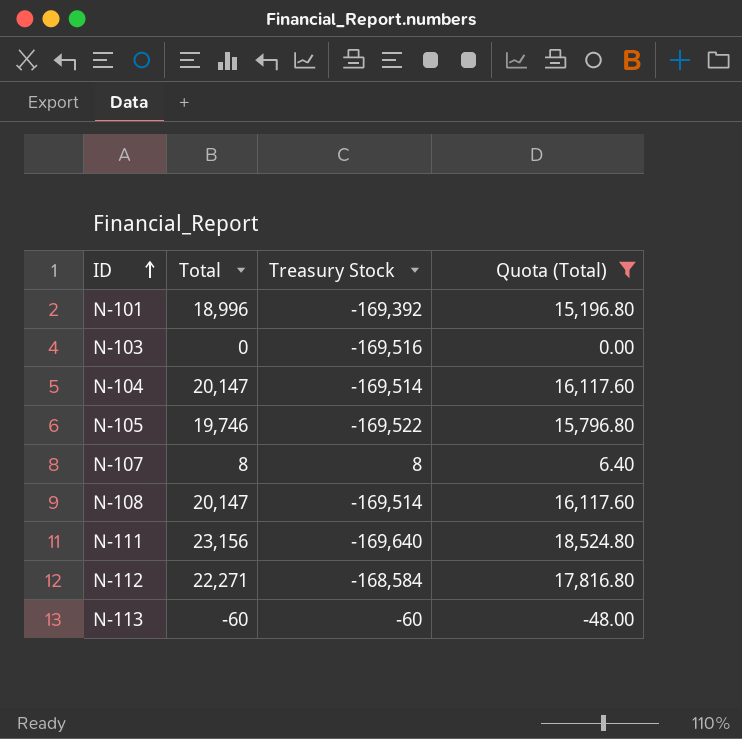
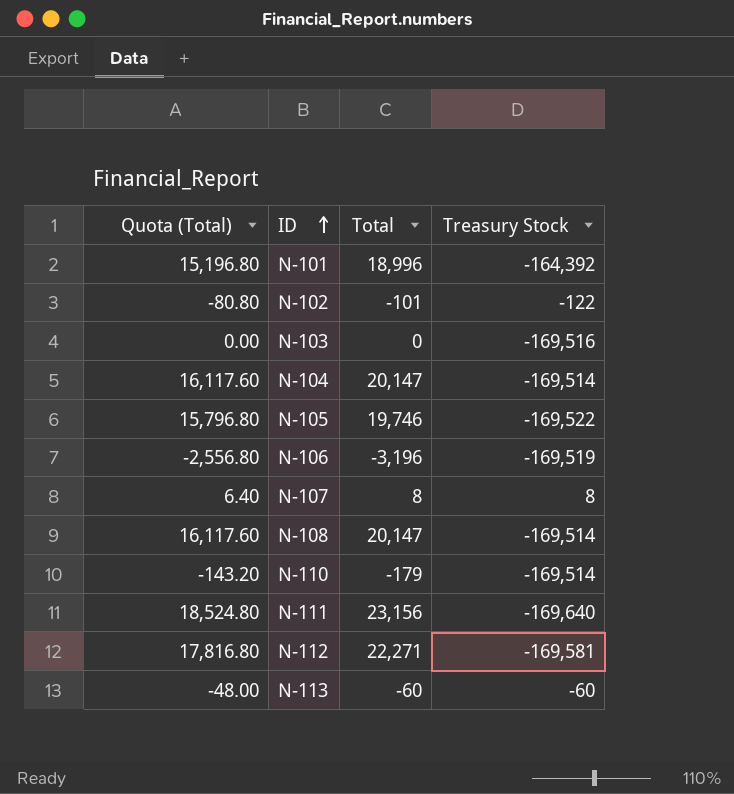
filter: Quota (Total) >= -48.00 -> none
column Quota (Total) | position: 4 -> 1
N-101 | Treasury Stock: -169,392 -> -164,392
N-112 | Treasury Stock: -168,584 -> -169,581

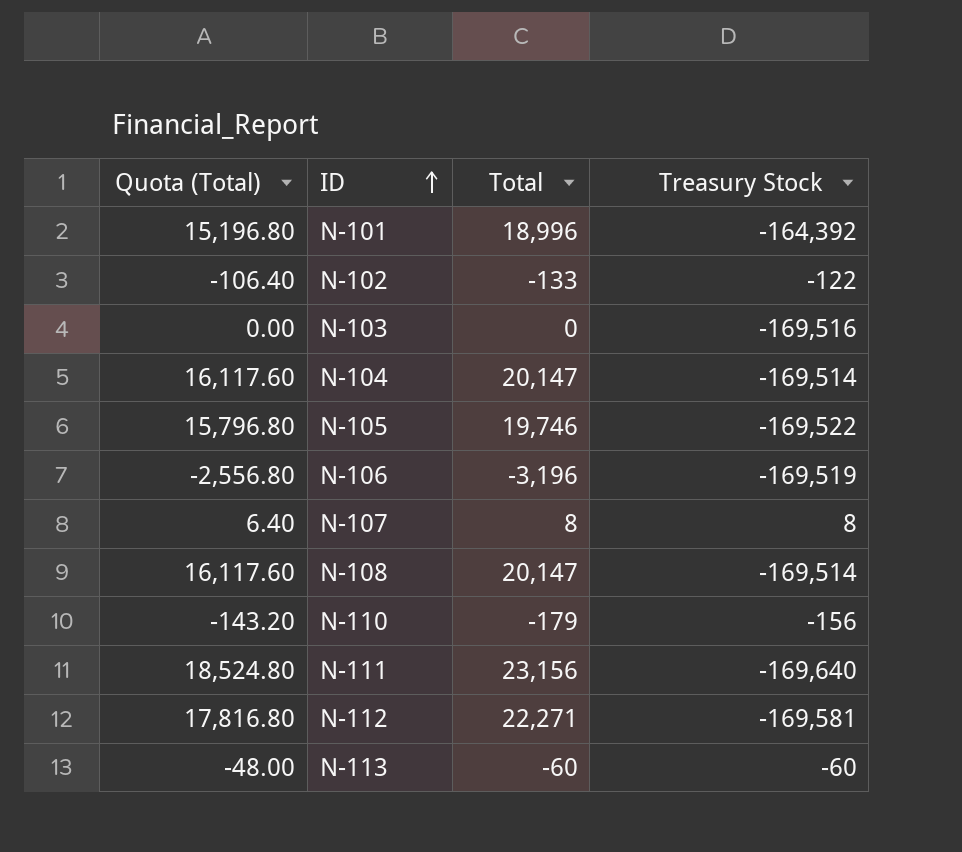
N-102 | Quota (Total): -80.80 -> -106.40
N-102 | Total: -101 -> -133
N-110 | Treasury Stock: -169,514 -> -156

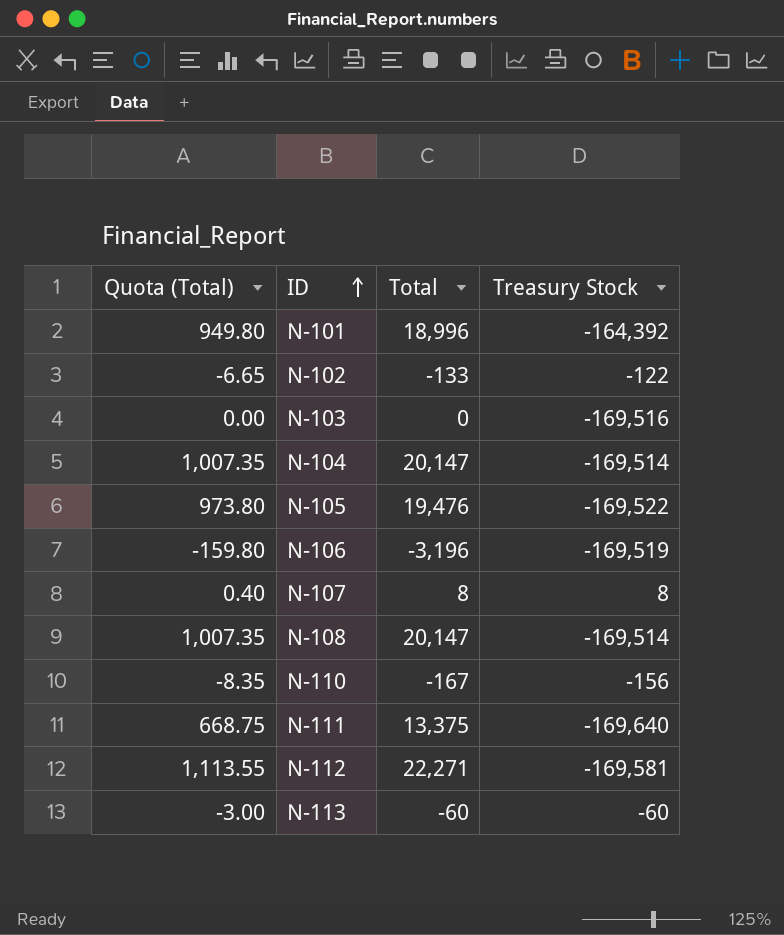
column Quota (Total) | formula: [Total] * 0.8 -> [Total] * 0.05
N-105 | Total: 19,746 -> 19,476
N-110 | Total: -179 -> -167
N-111 | Total: 23,156 -> 13,375

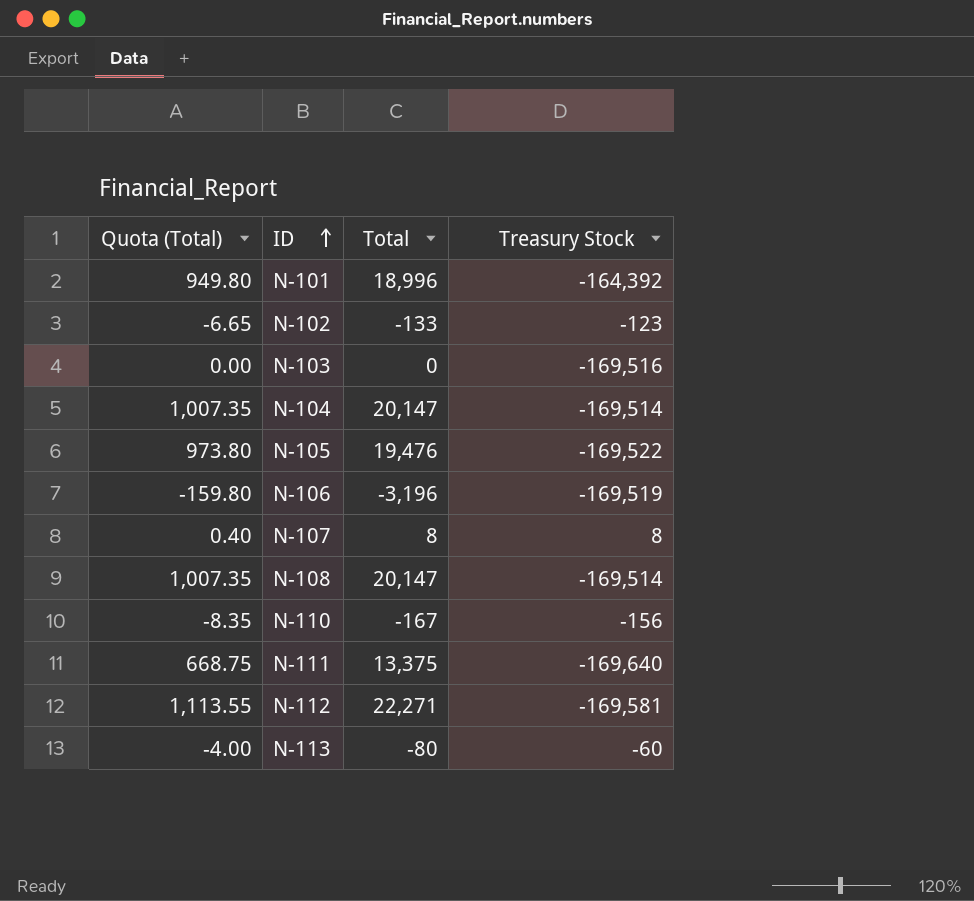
N-102 | Treasury Stock: -122 -> -123
N-113 | Quota (Total): -3.00 -> -4.00
N-113 | Total: -60 -> -80

